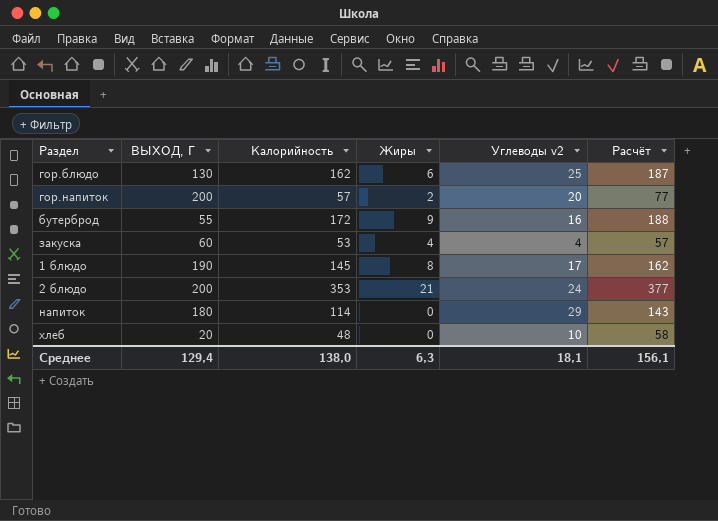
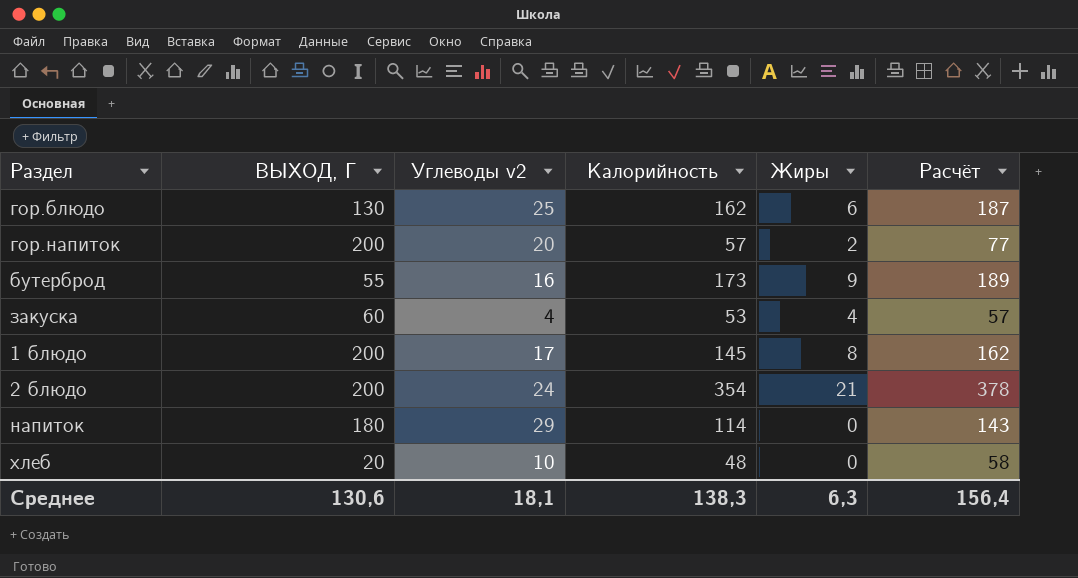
column Углеводы v2 | position: 5 -> 3
бутерброд | Калорийность: 172 -> 173
бутерброд | Расчёт: 188 -> 189
1 блюдо | ВЫХОД, Г: 190 -> 200
2 блюдо | Калорийность: 353 -> 354
2 блюдо | Расчёт: 377 -> 378
Среднее | ВЫХОД, Г: 129,4 -> 130,6
Среднее | Калорийность: 138,0 -> 138,3
Среднее | Расчёт: 156,1 -> 156,4

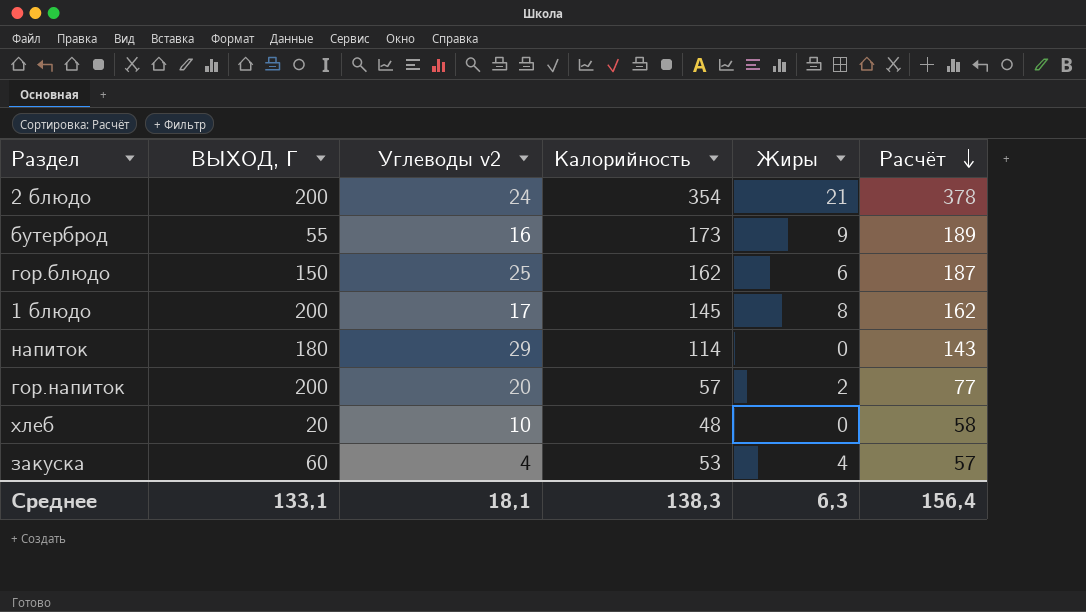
row order: none -> Расчёт descending
гор.блюдо | ВЫХОД, Г: 130 -> 150
Среднее | ВЫХОД, Г: 130,6 -> 133,1

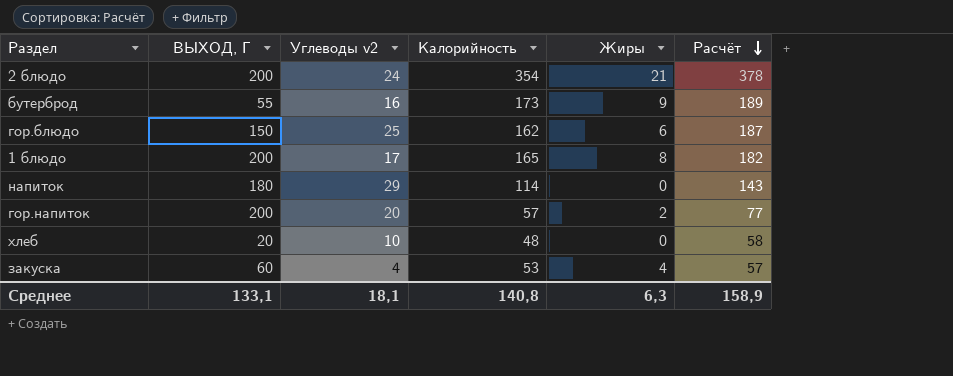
1 блюдо | Калорийность: 145 -> 165
1 блюдо | Расчёт: 162 -> 182
Среднее | Калорийность: 138,3 -> 140,8
Среднее | Расчёт: 156,4 -> 158,9

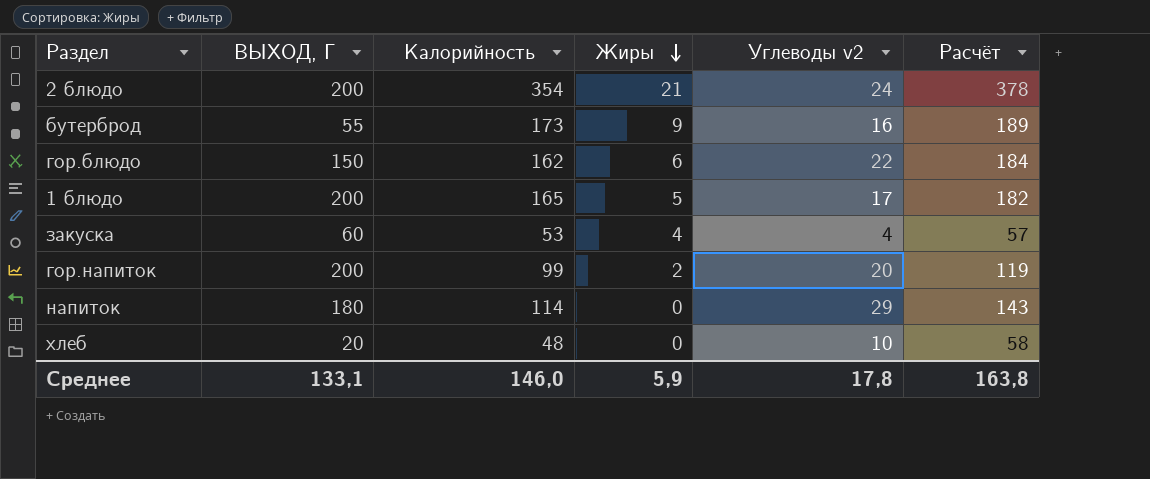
row order: Расчёт descending -> Жиры descending
column Углеводы v2 | position: 3 -> 5
гор.блюдо | Углеводы v2: 25 -> 22
гор.блюдо | Расчёт: 187 -> 184
1 блюдо | Жиры: 8 -> 5
гор.напиток | Калорийность: 57 -> 99
гор.напиток | Расчёт: 77 -> 119
Среднее | Калорийность: 140,8 -> 146,0
Среднее | Жиры: 6,3 -> 5,9
Среднее | Углеводы v2: 18,1 -> 17,8
Среднее | Расчёт: 158,9 -> 163,8

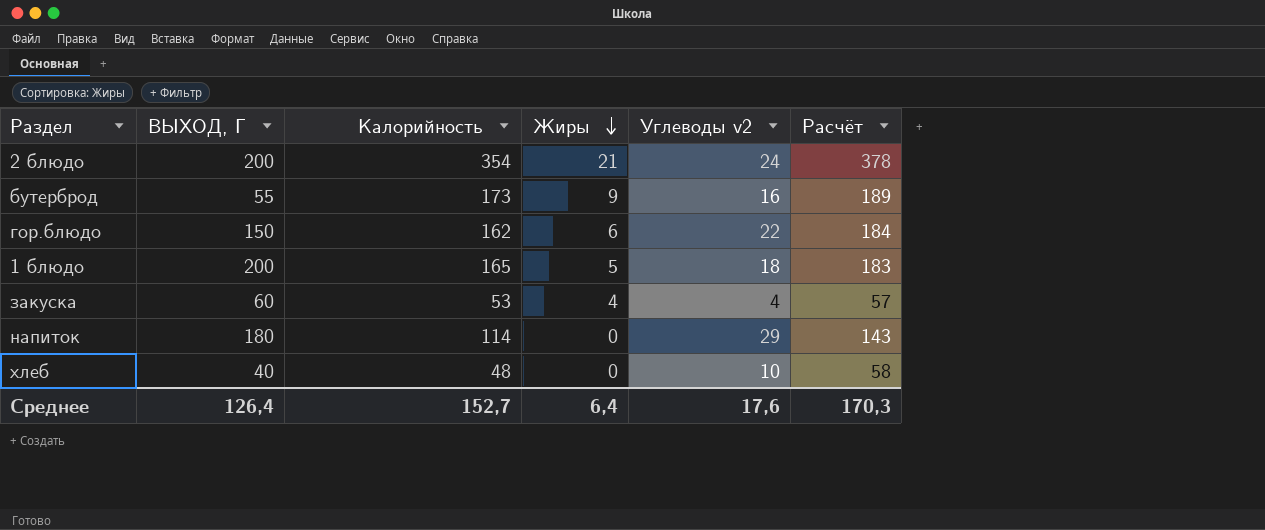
row гор.напиток: 200 | 99 | 2 | 20 | 119 -> none
1 блюдо | Углеводы v2: 17 -> 18
1 блюдо | Расчёт: 182 -> 183
хлеб | ВЫХОД, Г: 20 -> 40
Среднее | ВЫХОД, Г: 133,1 -> 126,4
Среднее | Калорийность: 146,0 -> 152,7
Среднее | Жиры: 5,9 -> 6,4
Среднее | Углеводы v2: 17,8 -> 17,6
Среднее | Расчёт: 163,8 -> 170,3

